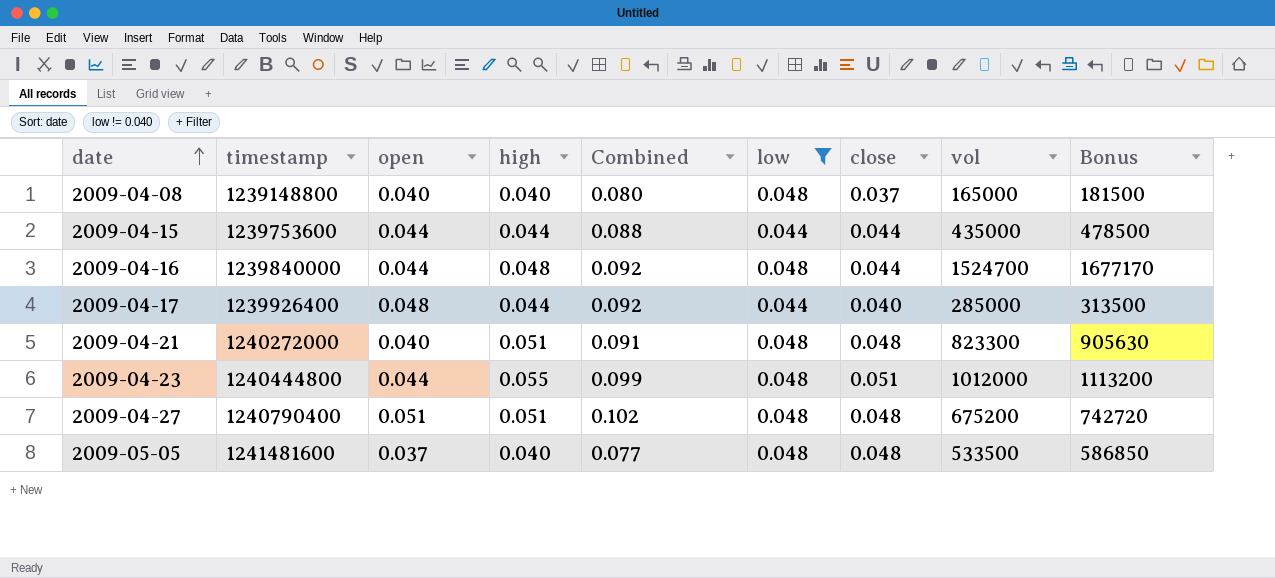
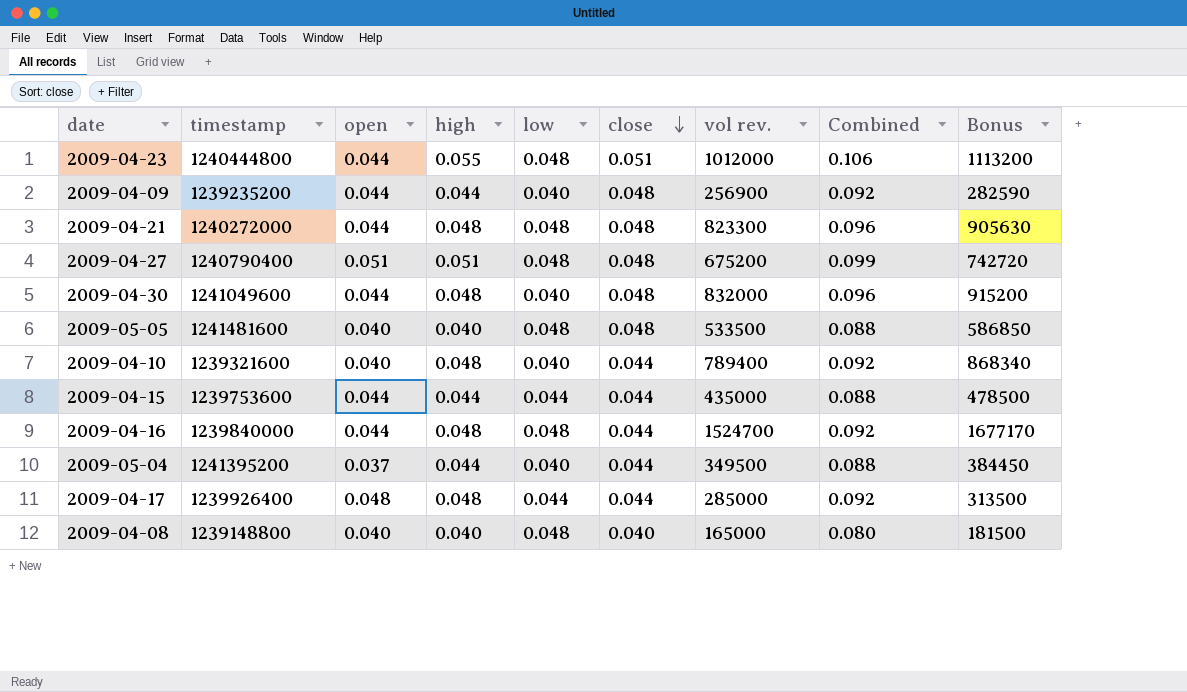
filter: low != 0.040 -> none
row order: date ascending -> close descending
column name: vol -> vol rev.
column Combined | formula: [open] + [high] -> [high] + [close]
column Combined | position: 5 -> 8
2009-04-21 | open: 0.040 -> 0.044
2009-04-21 | high: 0.051 -> 0.048
2009-05-05 | open: 0.037 -> 0.040
2009-04-17 | high: 0.044 -> 0.048
2009-04-17 | close: 0.040 -> 0.044
2009-04-08 | close: 0.037 -> 0.040

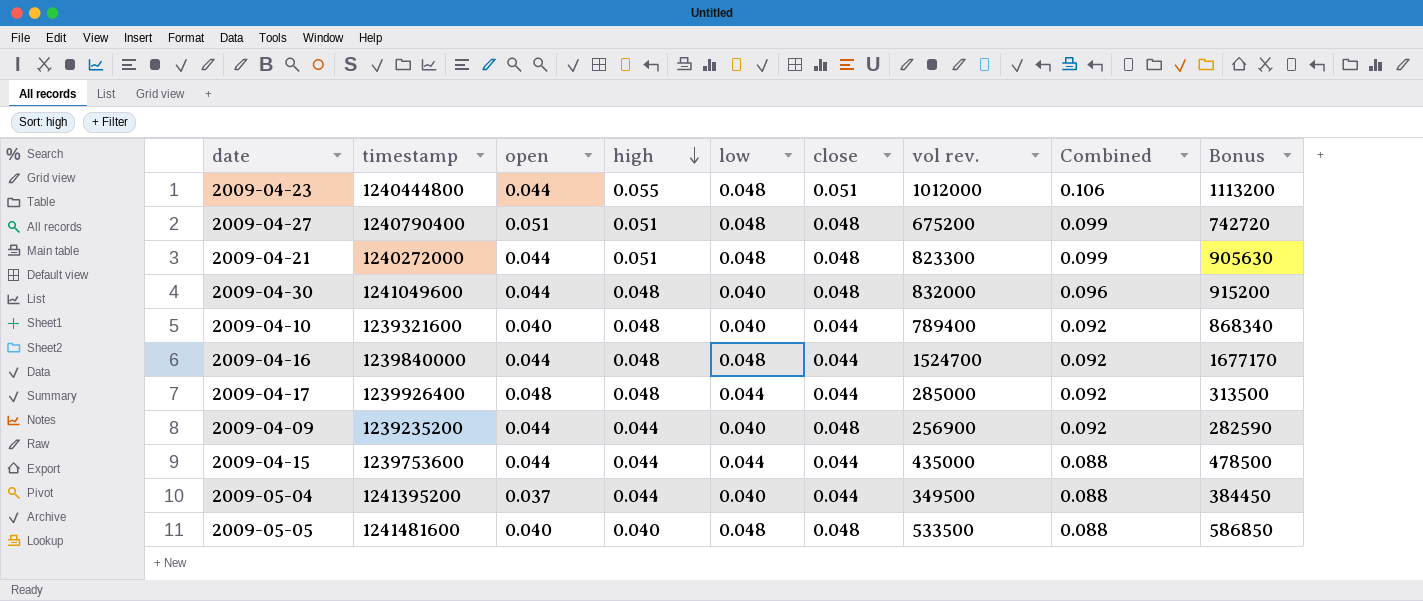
row order: close descending -> high descending
row 2009-04-08: 1239148800 | 0.040 | 0.040 | 0.048 | 0.040 | 165000 | 0.080 | 181500 -> none
2009-04-21 | high: 0.048 -> 0.051
2009-04-21 | Combined: 0.096 -> 0.099

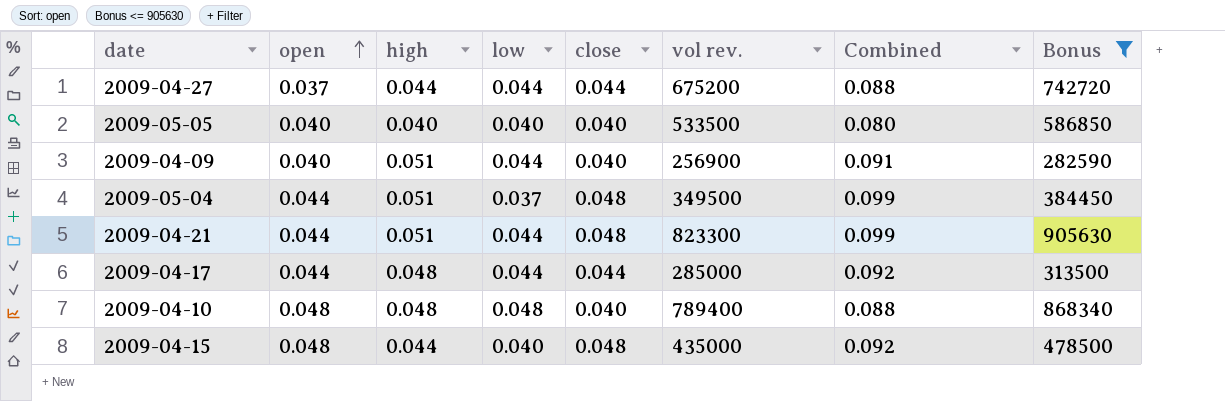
filter: none -> Bonus <= 905630
row order: high descending -> open ascending
column timestamp | position: 2 -> none
2009-04-27 | open: 0.051 -> 0.037
2009-04-27 | high: 0.051 -> 0.044
2009-04-27 | low: 0.048 -> 0.044
2009-04-27 | close: 0.048 -> 0.044
2009-04-27 | Combined: 0.099 -> 0.088
2009-05-05 | low: 0.048 -> 0.040
2009-05-05 | close: 0.048 -> 0.040
2009-05-05 | Combined: 0.088 -> 0.080
2009-04-09 | open: 0.044 -> 0.040
2009-04-09 | high: 0.044 -> 0.051
2009-04-09 | low: 0.040 -> 0.044
2009-04-09 | close: 0.048 -> 0.040
2009-04-09 | Combined: 0.092 -> 0.091
2009-05-04 | open: 0.037 -> 0.044
2009-05-04 | high: 0.044 -> 0.051
2009-05-04 | low: 0.040 -> 0.037
2009-05-04 | close: 0.044 -> 0.048
2009-05-04 | Combined: 0.088 -> 0.099
2009-04-21 | low: 0.048 -> 0.044
2009-04-17 | open: 0.048 -> 0.044
2009-04-10 | open: 0.040 -> 0.048
2009-04-10 | low: 0.040 -> 0.048
2009-04-10 | close: 0.044 -> 0.040
2009-04-10 | Combined: 0.092 -> 0.088
2009-04-15 | open: 0.044 -> 0.048
2009-04-15 | low: 0.044 -> 0.040
2009-04-15 | close: 0.044 -> 0.048
2009-04-15 | Combined: 0.088 -> 0.092

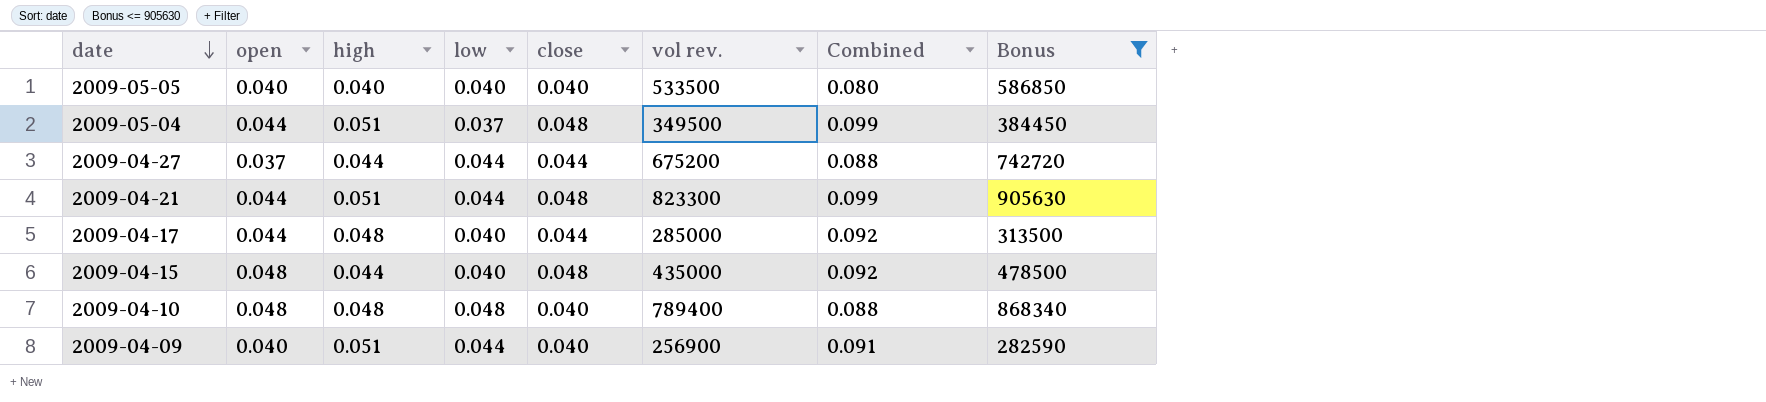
row order: open ascending -> date descending
2009-04-17 | low: 0.044 -> 0.040

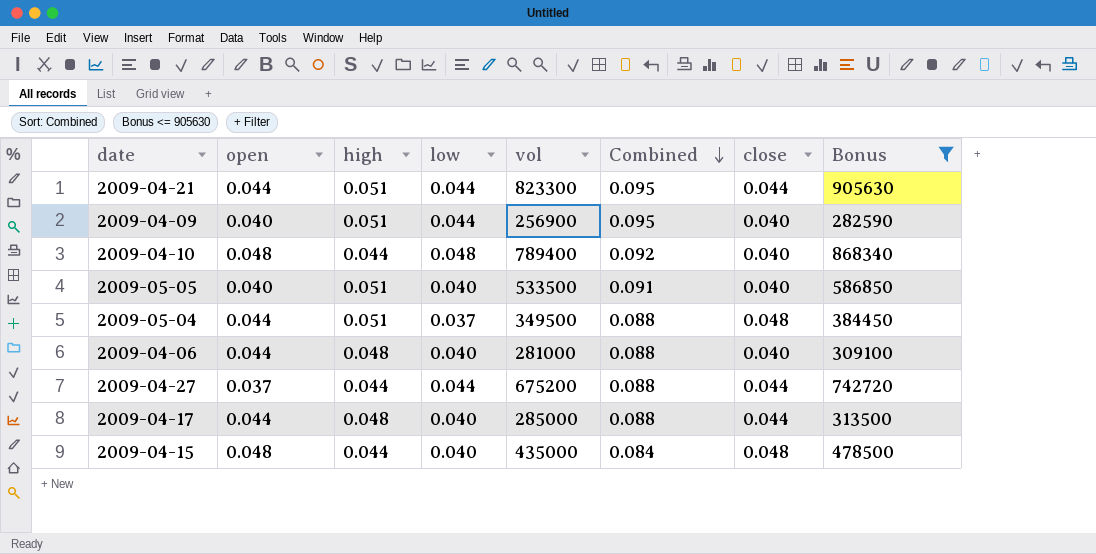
row order: date descending -> Combined descending
column name: vol rev. -> vol
column Combined | formula: [high] + [close] -> [high] + [low]
column close | position: 5 -> 7
2009-04-21 | close: 0.048 -> 0.044
2009-04-10 | high: 0.048 -> 0.044
2009-05-05 | high: 0.040 -> 0.051
row 2009-04-06: none -> 0.044 | 0.048 | 0.040 | 281000 | 0.088 | 0.040 | 309100

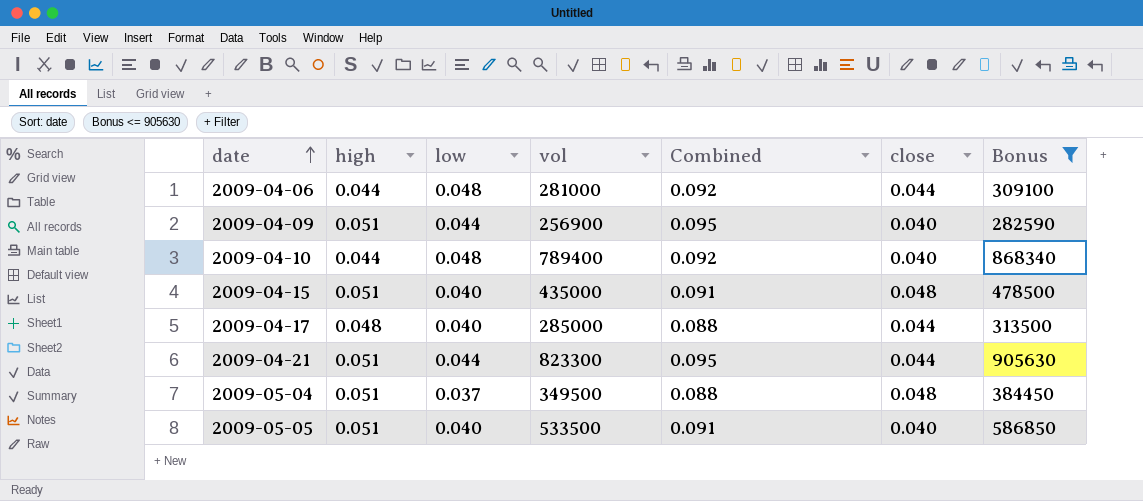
row order: Combined descending -> date ascending
column open | position: 2 -> none
row 2009-04-27: 0.037 | 0.044 | 0.044 | 675200 | 0.088 | 0.044 | 742720 -> none
2009-04-06 | high: 0.048 -> 0.044
2009-04-06 | low: 0.040 -> 0.048
2009-04-06 | Combined: 0.088 -> 0.092
2009-04-06 | close: 0.040 -> 0.044
2009-04-15 | high: 0.044 -> 0.051
2009-04-15 | Combined: 0.084 -> 0.091

